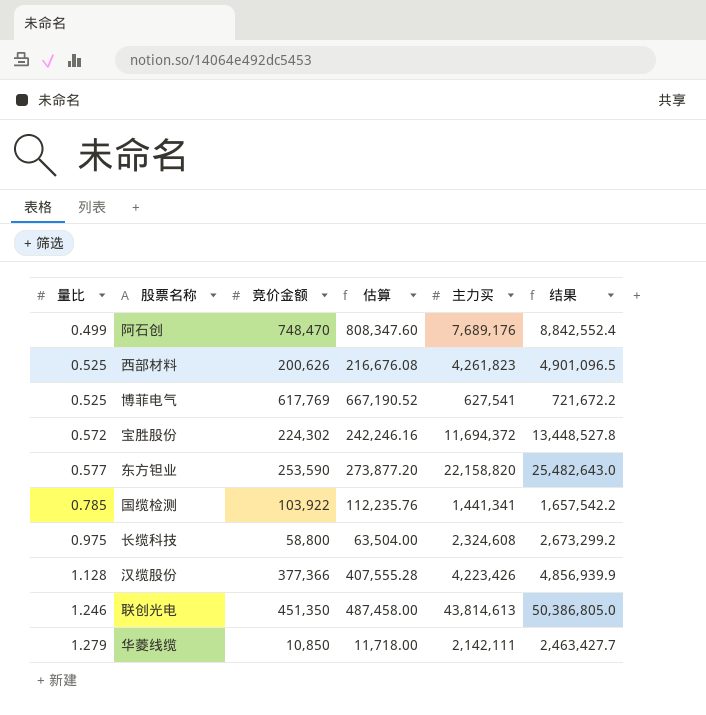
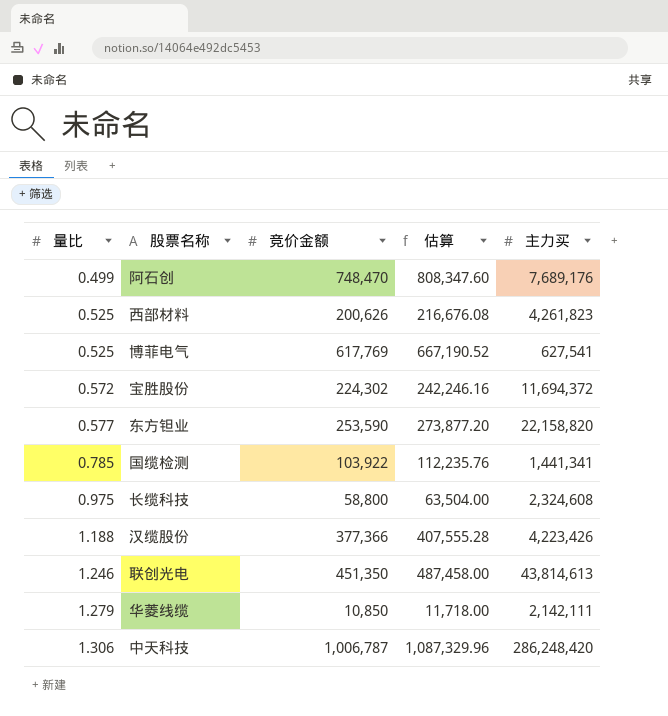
column 结果 | formula: [主力买] * 1.15 -> none
汉缆股份 | 量比: 1.128 -> 1.188
row 中天科技: none -> 1.306 | 1,006,787 | 1,087,329.96 | 286,248,420

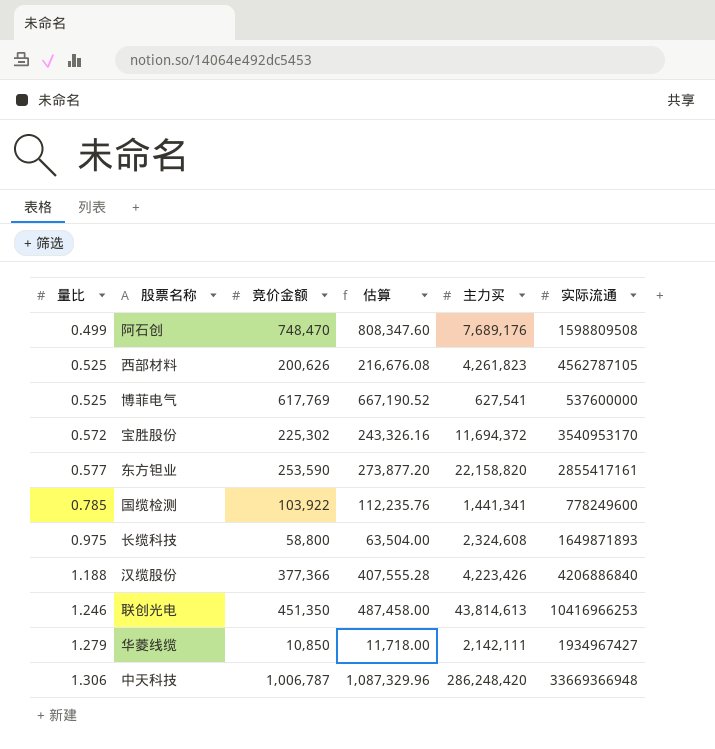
column 实际流通 | position: none -> 6
宝胜股份 | 竞价金额: 224,302 -> 225,302
宝胜股份 | 估算: 242,246.16 -> 243,326.16

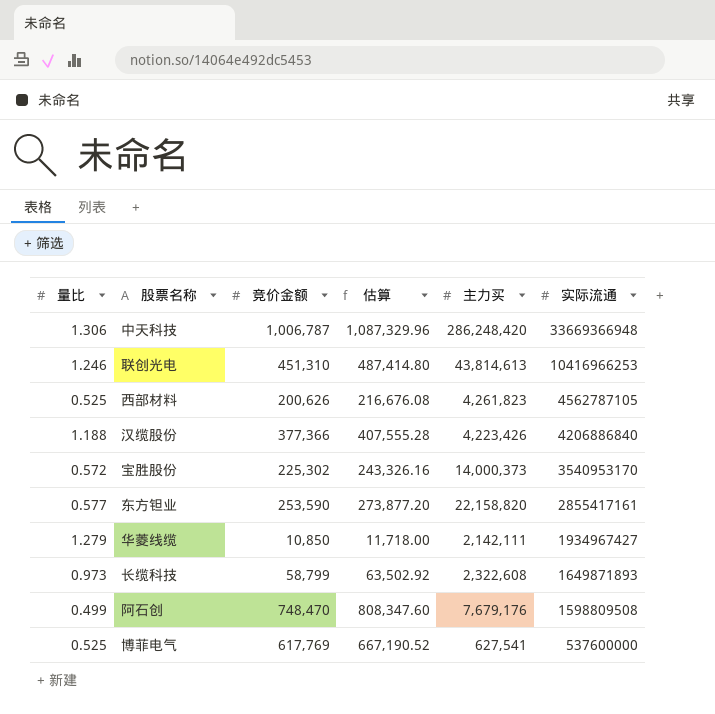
row order: 量比 ascending -> 实际流通 descending
row 国缆检测: 0.785 | 103,922 | 112,235.76 | 1,441,341 | 778249600 -> none
联创光电 | 竞价金额: 451,350 -> 451,310
联创光电 | 估算: 487,458.00 -> 487,414.80
宝胜股份 | 主力买: 11,694,372 -> 14,000,373
长缆科技 | 量比: 0.975 -> 0.973
长缆科技 | 竞价金额: 58,800 -> 58,799
长缆科技 | 估算: 63,504.00 -> 63,502.92
长缆科技 | 主力买: 2,324,608 -> 2,322,608
阿石创 | 主力买: 7,689,176 -> 7,679,176

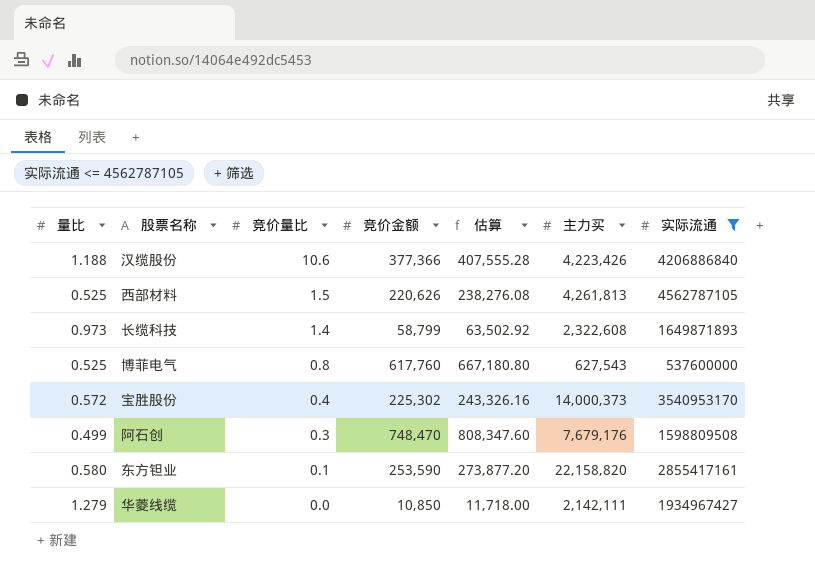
filter: none -> 实际流通 <= 4562787105
row order: 实际流通 descending -> 竞价量比 descending
column 竞价量比 | position: none -> 3
西部材料 | 竞价金额: 200,626 -> 220,626
西部材料 | 估算: 216,676.08 -> 238,276.08
西部材料 | 主力买: 4,261,823 -> 4,261,813
博菲电气 | 竞价金额: 617,769 -> 617,760
博菲电气 | 估算: 667,190.52 -> 667,180.80
博菲电气 | 主力买: 627,541 -> 627,543
东方钽业 | 量比: 0.577 -> 0.580

